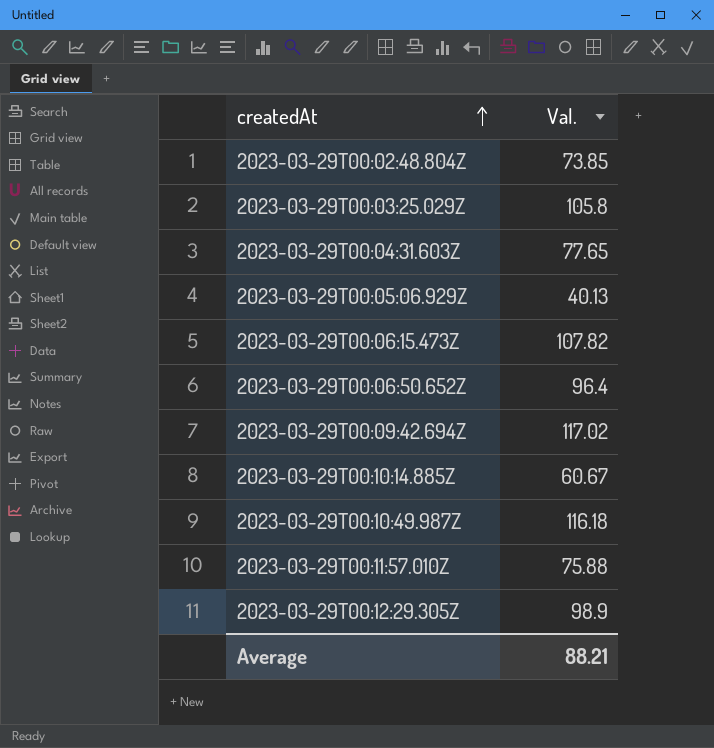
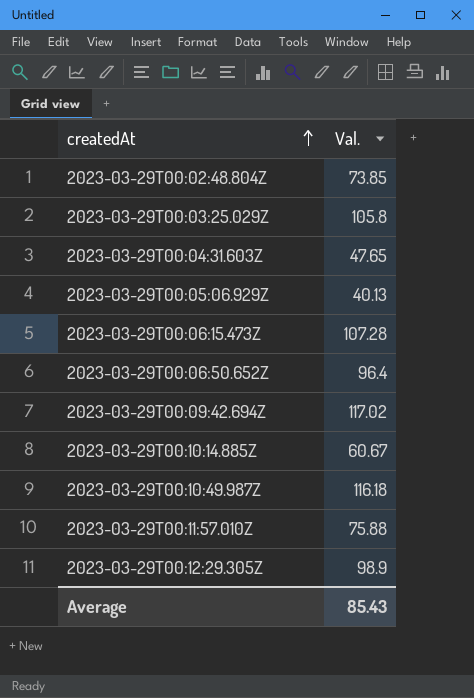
2023-03-29T00:04:31.603Z | Val.: 77.65 -> 47.65
2023-03-29T00:06:15.473Z | Val.: 107.82 -> 107.28
Average | Val.: 88.21 -> 85.43

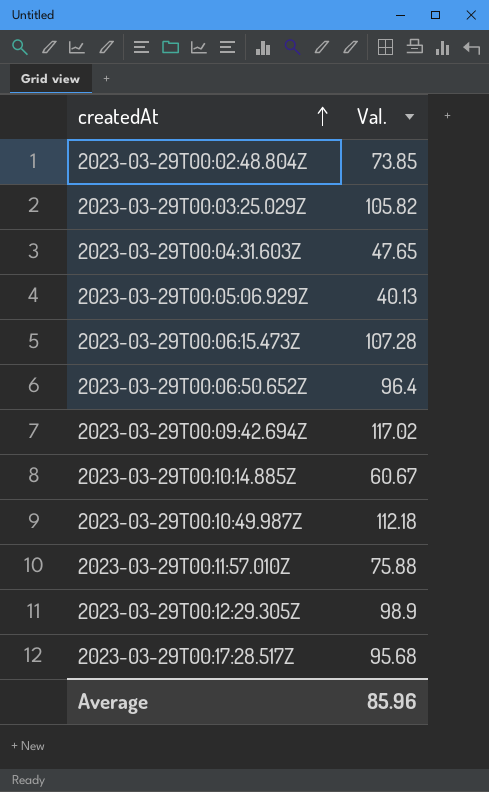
2023-03-29T00:03:25.029Z | Val.: 105.8 -> 105.82
2023-03-29T00:10:49.987Z | Val.: 116.18 -> 112.18
row 2023-03-29T00:17:28.517Z: none -> 95.68
Average | Val.: 85.43 -> 85.96

